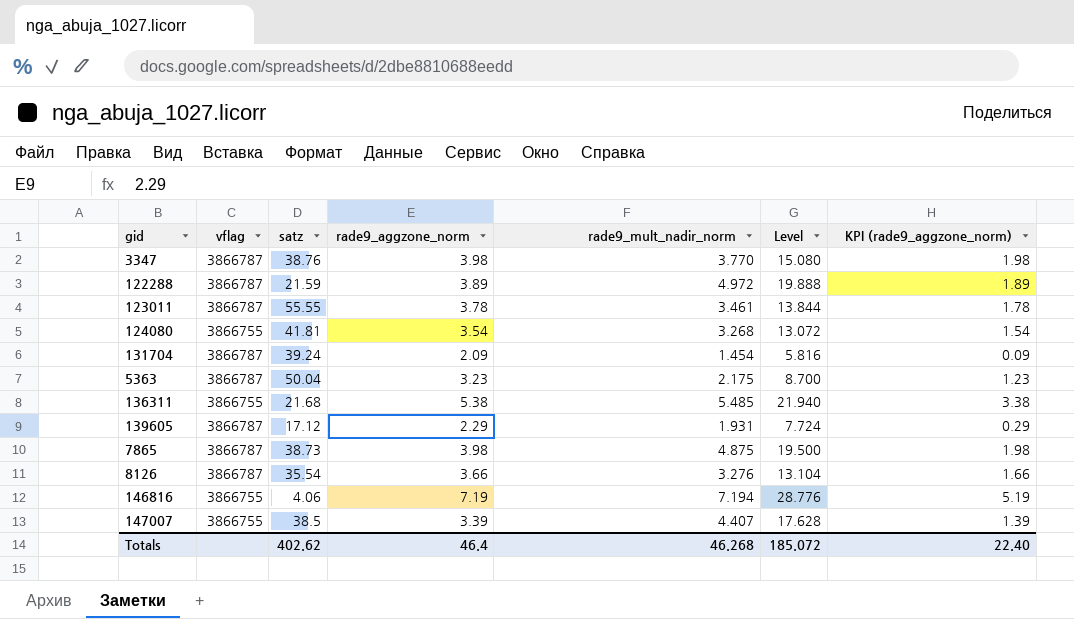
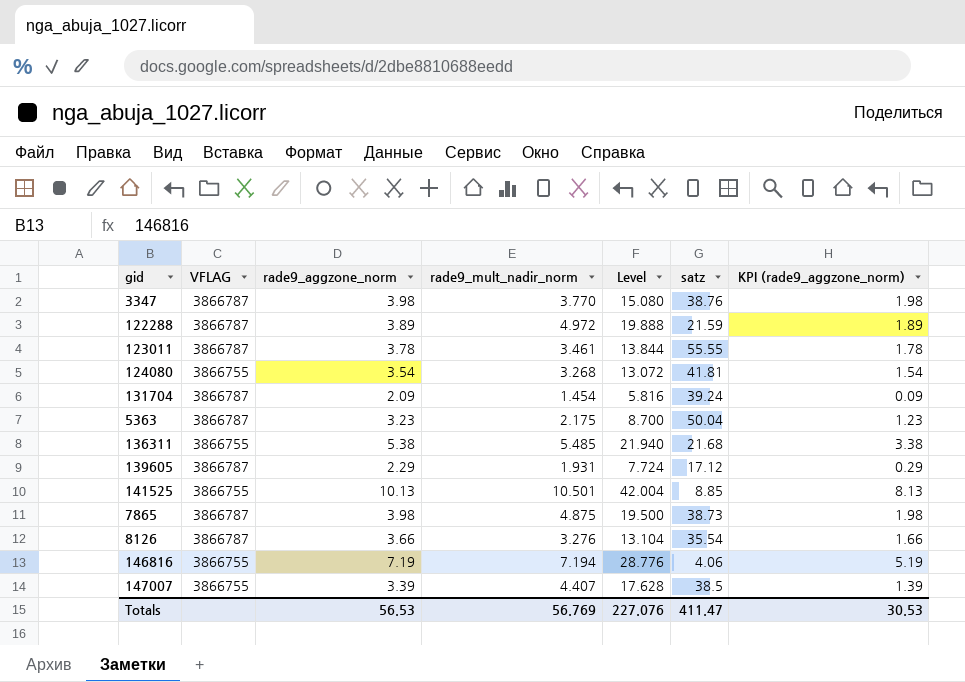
column name: vflag -> VFLAG
column satz | position: 3 -> 6
row 141525: none -> 3866755 | 10.13 | 10.501 | 42.004 | 8.85 | 8.13
Totals | rade9_aggzone_norm: 46.4 -> 56.53
Totals | rade9_mult_nadir_norm: 46.268 -> 56.769
Totals | Level: 185.072 -> 227.076
Totals | satz: 402.62 -> 411.47
Totals | KPI (rade9_aggzone_norm): 22.40 -> 30.53

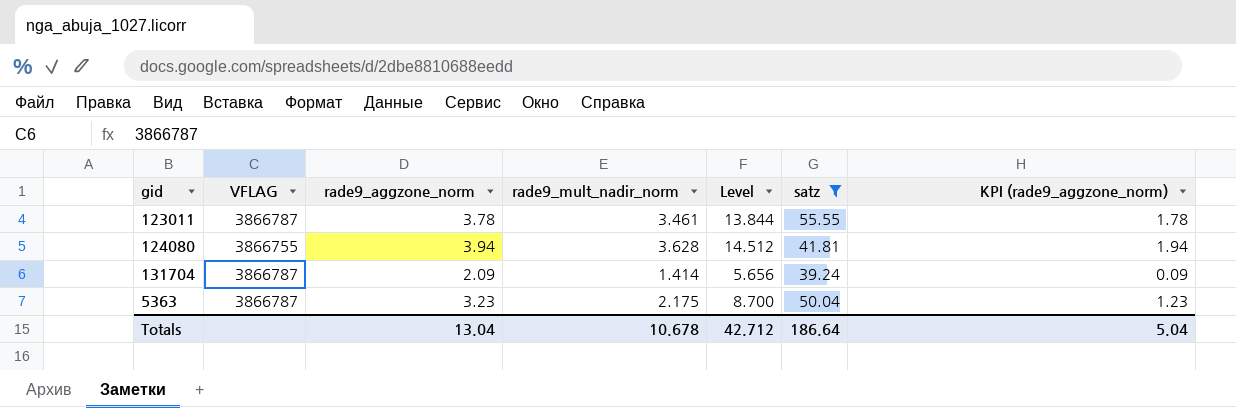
filter: none -> satz >= 39.24
124080 | rade9_aggzone_norm: 3.54 -> 3.94
124080 | rade9_mult_nadir_norm: 3.268 -> 3.628
124080 | Level: 13.072 -> 14.512
124080 | KPI (rade9_aggzone_norm): 1.54 -> 1.94
131704 | rade9_mult_nadir_norm: 1.454 -> 1.414
131704 | Level: 5.816 -> 5.656
Totals | rade9_aggzone_norm: 56.53 -> 13.04
Totals | rade9_mult_nadir_norm: 56.769 -> 10.678
Totals | Level: 227.076 -> 42.712
Totals | satz: 411.47 -> 186.64
Totals | KPI (rade9_aggzone_norm): 30.53 -> 5.04

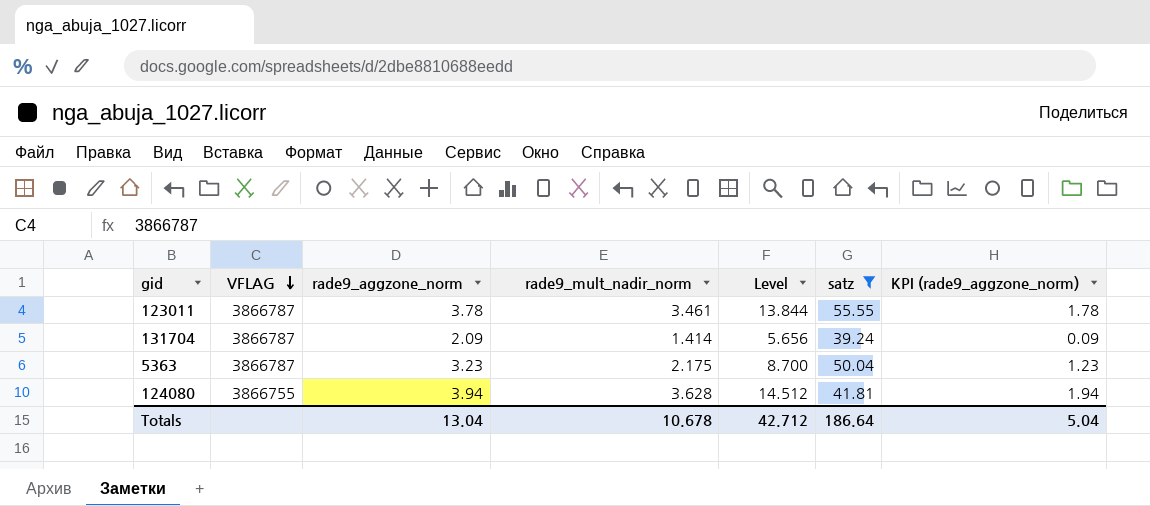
row order: none -> VFLAG descending

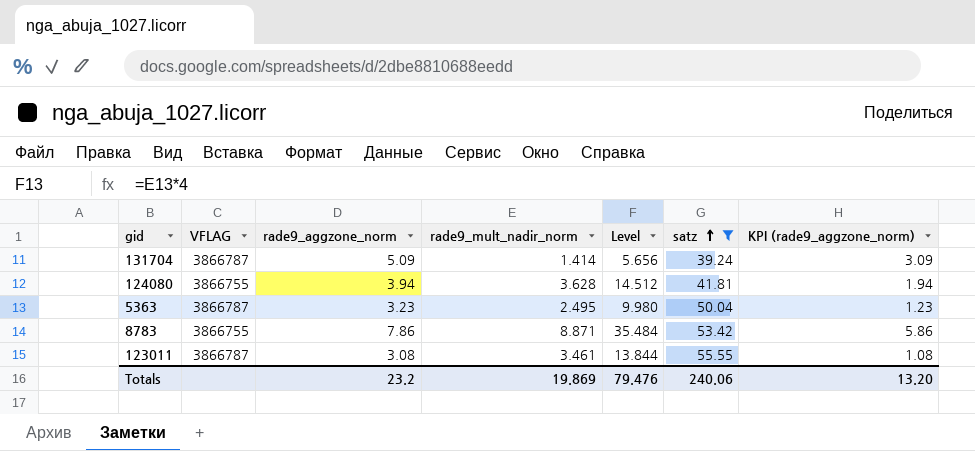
row order: VFLAG descending -> satz ascending
131704 | rade9_aggzone_norm: 2.09 -> 5.09
131704 | KPI (rade9_aggzone_norm): 0.09 -> 3.09
5363 | rade9_mult_nadir_norm: 2.175 -> 2.495
5363 | Level: 8.700 -> 9.980
row 8783: none -> 3866755 | 7.86 | 8.871 | 35.484 | 53.42 | 5.86
123011 | rade9_aggzone_norm: 3.78 -> 3.08
123011 | KPI (rade9_aggzone_norm): 1.78 -> 1.08
Totals | rade9_aggzone_norm: 13.04 -> 23.2
Totals | rade9_mult_nadir_norm: 10.678 -> 19.869
Totals | Level: 42.712 -> 79.476
Totals | satz: 186.64 -> 240.06
Totals | KPI (rade9_aggzone_norm): 5.04 -> 13.20

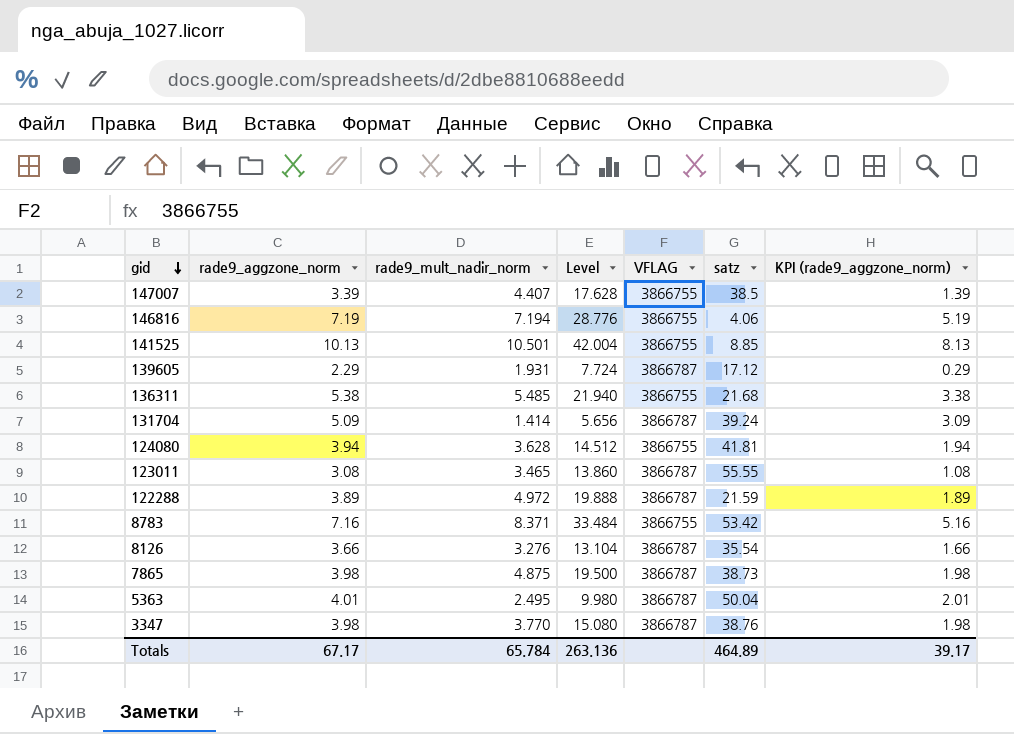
filter: satz >= 39.24 -> none
row order: satz ascending -> gid descending
column VFLAG | position: 2 -> 5
123011 | rade9_mult_nadir_norm: 3.461 -> 3.465
123011 | Level: 13.844 -> 13.860
8783 | rade9_aggzone_norm: 7.86 -> 7.16
8783 | rade9_mult_nadir_norm: 8.871 -> 8.371
8783 | Level: 35.484 -> 33.484
8783 | KPI (rade9_aggzone_norm): 5.86 -> 5.16
5363 | rade9_aggzone_norm: 3.23 -> 4.01
5363 | KPI (rade9_aggzone_norm): 1.23 -> 2.01
Totals | rade9_aggzone_norm: 23.2 -> 67.17
Totals | rade9_mult_nadir_norm: 19.869 -> 65.784
Totals | Level: 79.476 -> 263.136
Totals | satz: 240.06 -> 464.89
Totals | KPI (rade9_aggzone_norm): 13.20 -> 39.17

